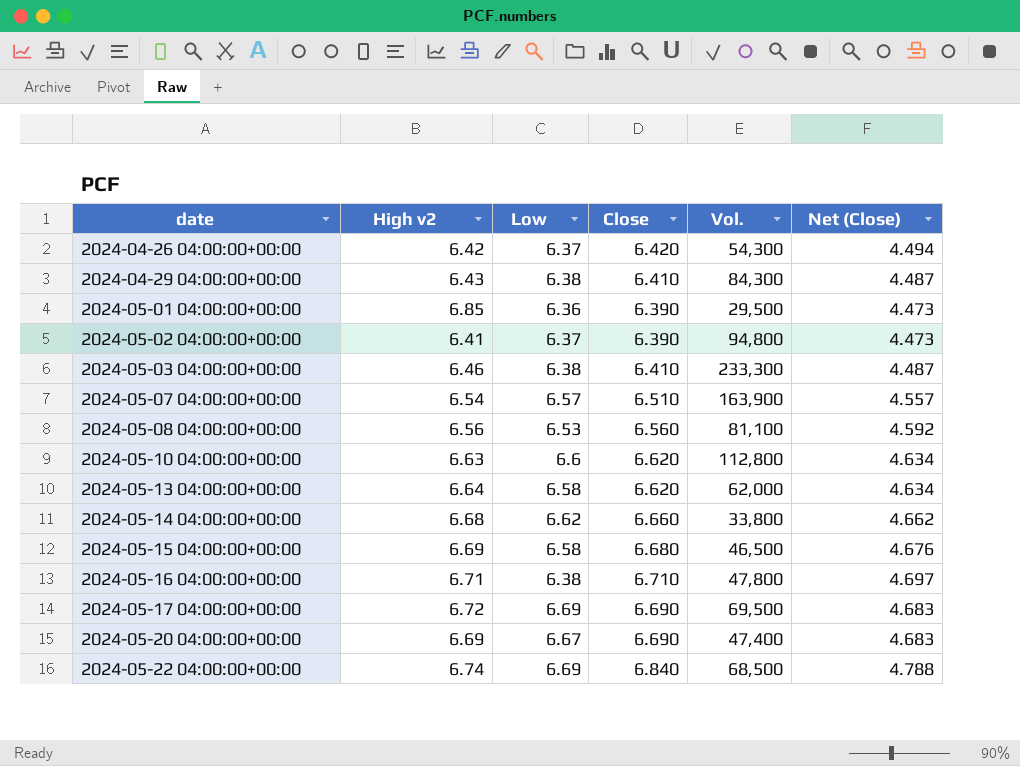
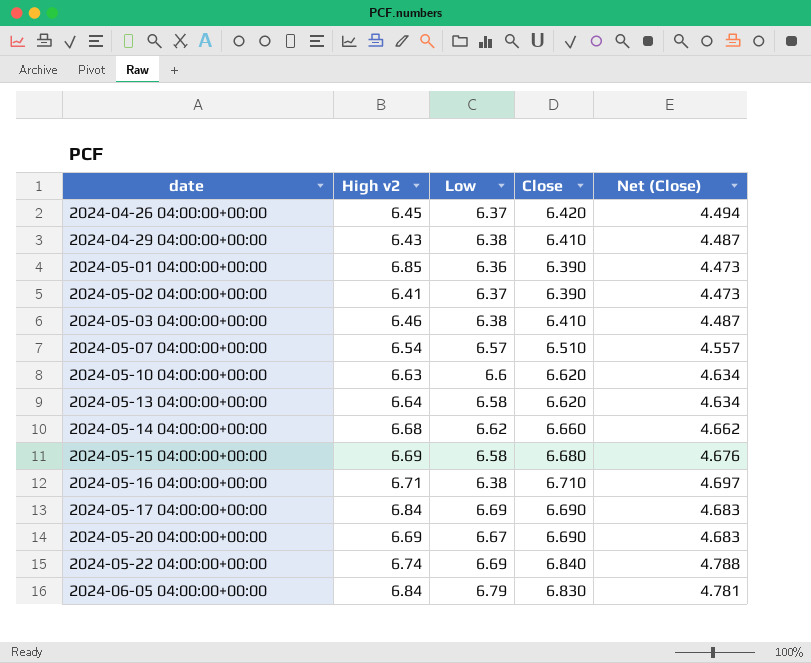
column Vol. | position: 5 -> none
row 2024-05-08 04:00:00+00:00: 6.56 | 6.53 | 6.560 | 81,100 | 4.592 -> none
2024-04-26 04:00:00+00:00 | High v2: 6.42 -> 6.45
2024-05-17 04:00:00+00:00 | High v2: 6.72 -> 6.84
row 2024-06-05 04:00:00+00:00: none -> 6.84 | 6.79 | 6.830 | 4.781

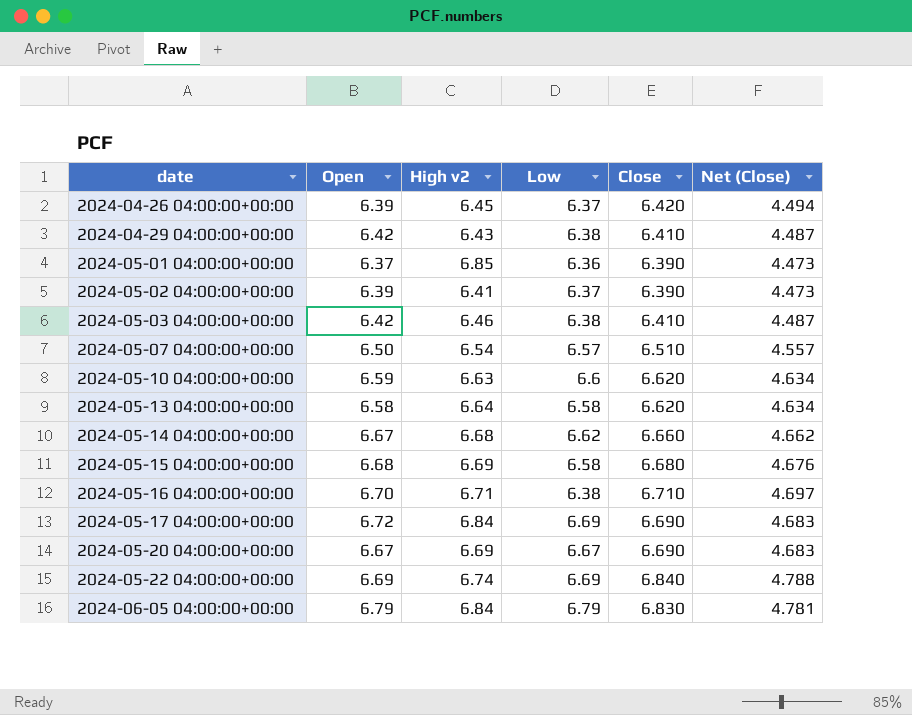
column Open | position: none -> 2

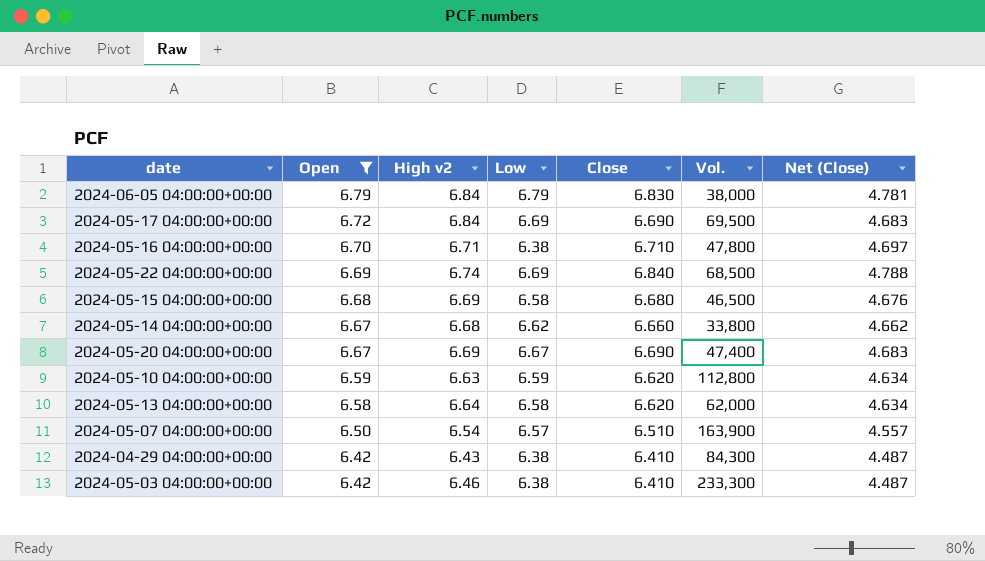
filter: none -> Open >= 6.42
row order: date ascending -> Open descending
column Vol. | position: none -> 6
2024-05-10 04:00:00+00:00 | Low: 6.6 -> 6.59

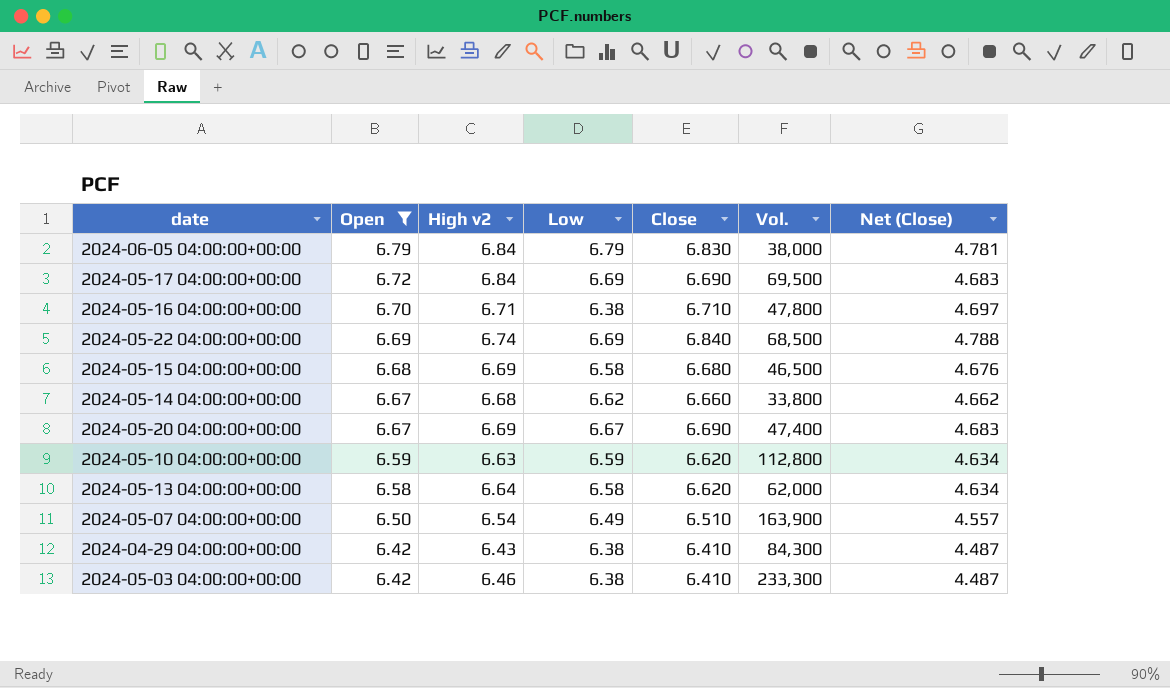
2024-05-07 04:00:00+00:00 | Low: 6.57 -> 6.49

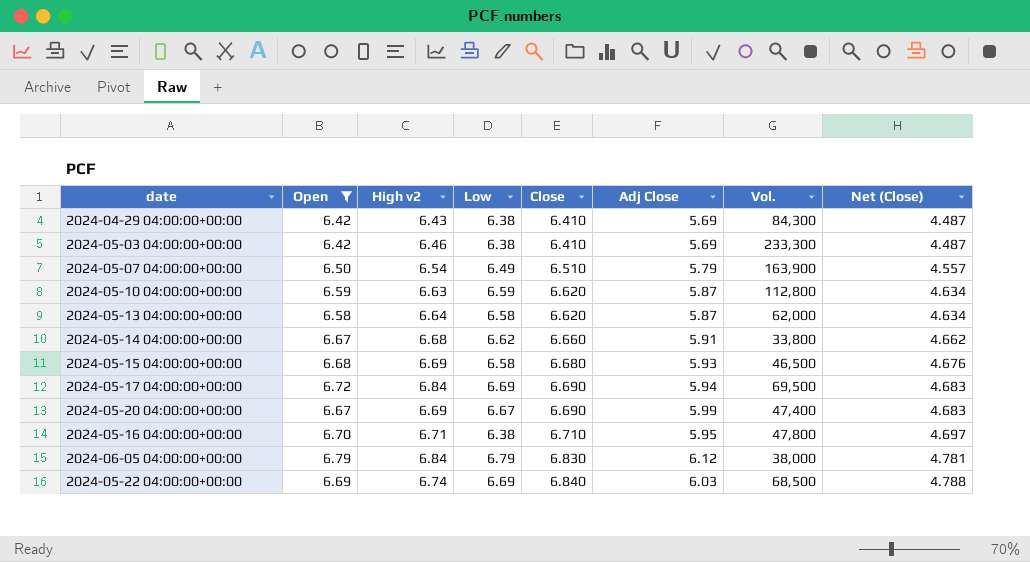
row order: Open descending -> Close ascending
column Adj Close | position: none -> 6

